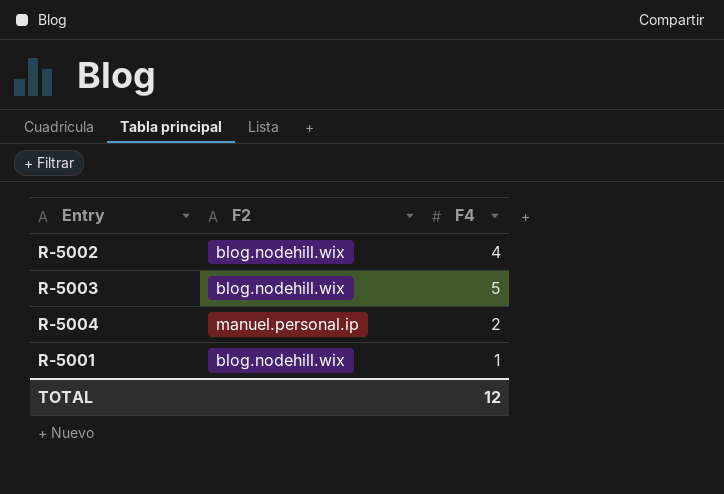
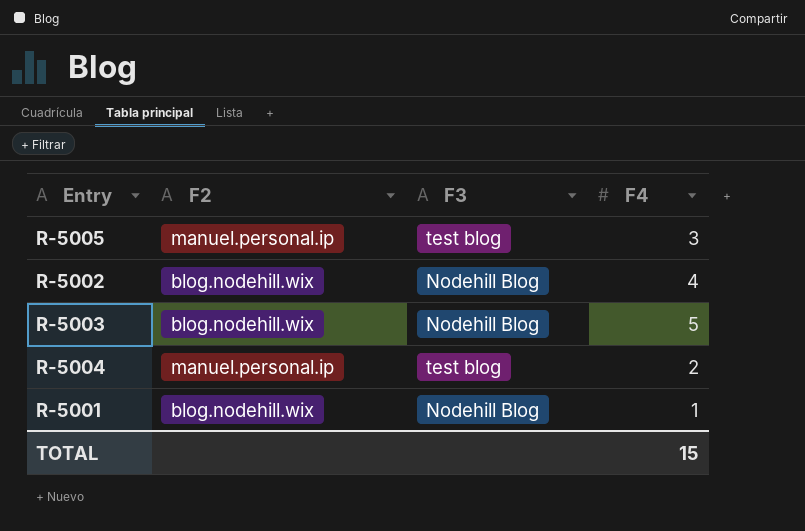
column F3 | position: none -> 3
row R-5005: none -> manuel.personal.ip | test blog | 3
TOTAL | F4: 12 -> 15

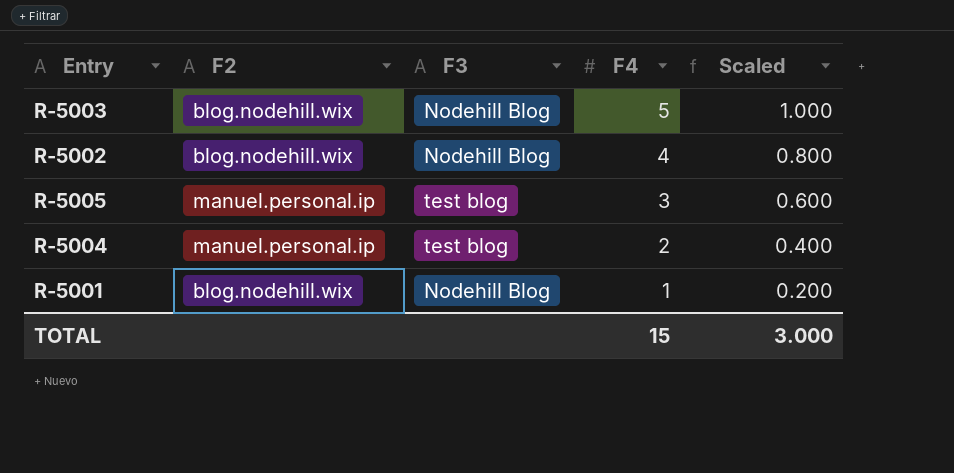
row order: none -> F4 descending
column Scaled | formula: none -> [F4] * 0.2

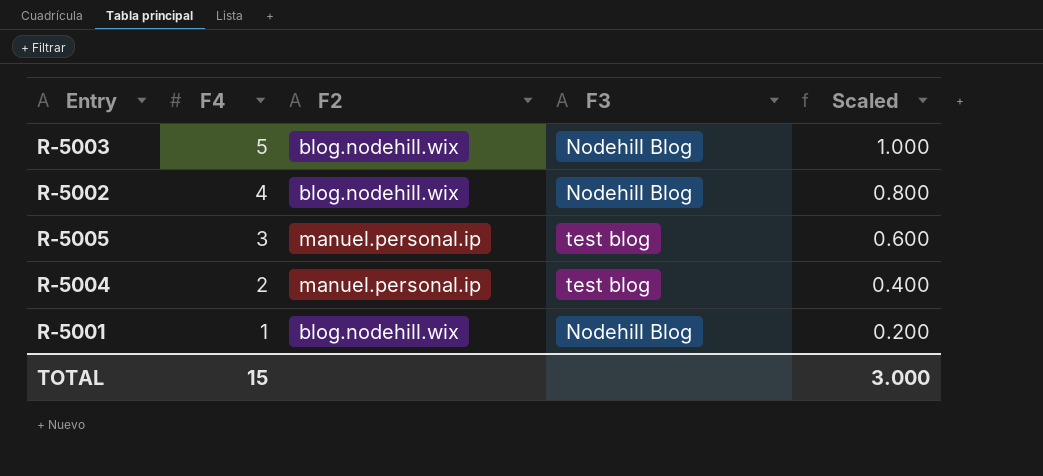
column F4 | position: 4 -> 2

